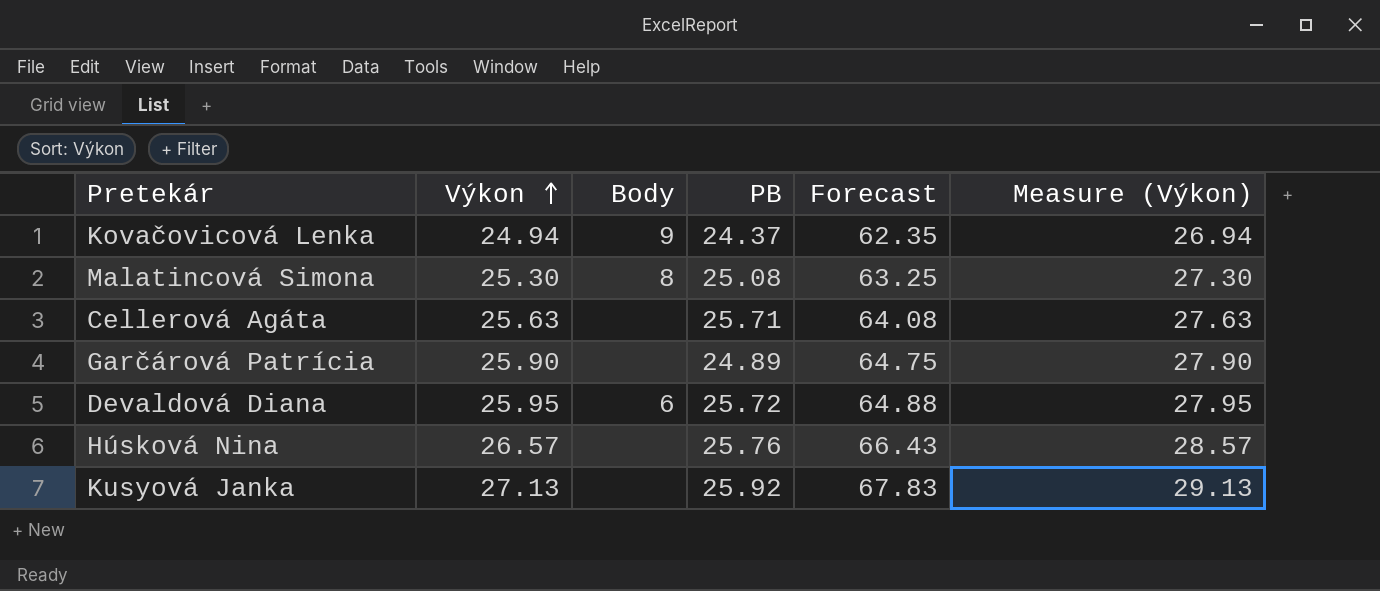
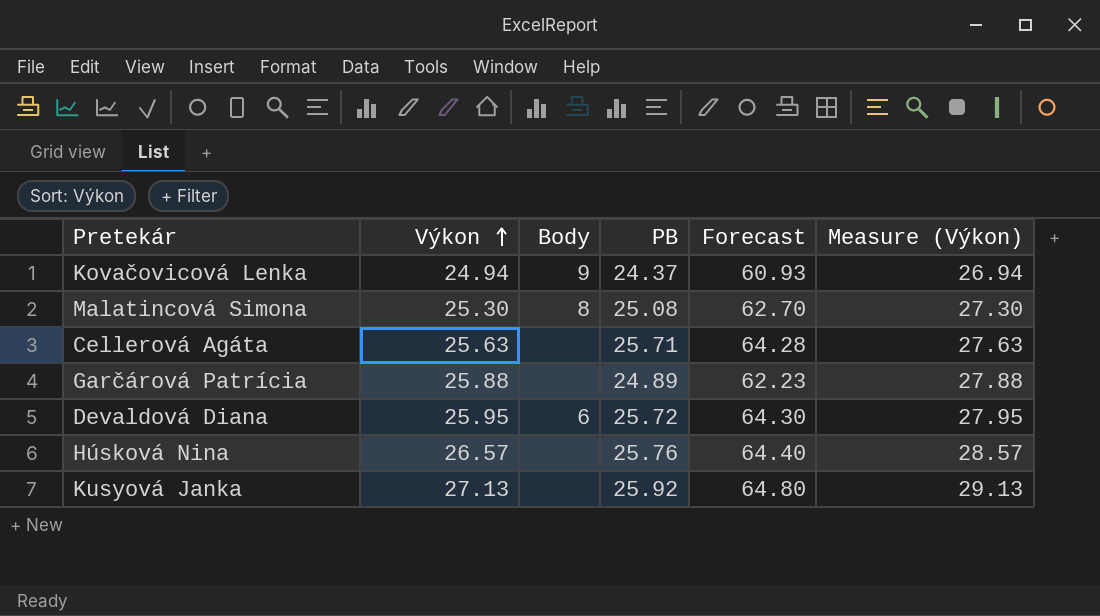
column Forecast | formula: [Výkon] * 2.5 -> [PB] * 2.5
Garčárová Patrícia | Výkon: 25.90 -> 25.88
Garčárová Patrícia | Measure (Výkon): 27.90 -> 27.88

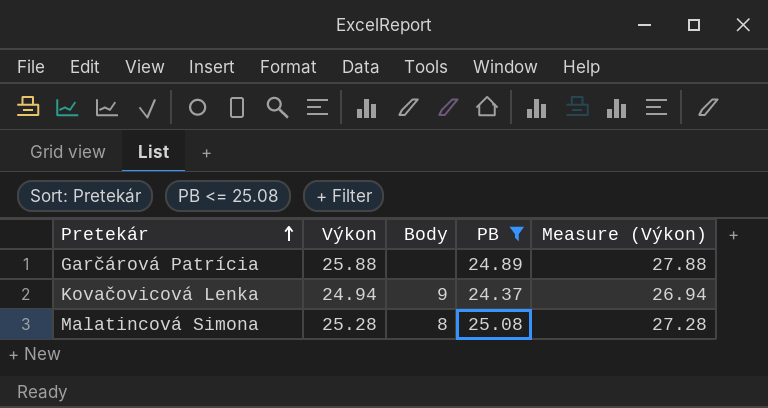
filter: none -> PB <= 25.08
row order: Výkon ascending -> Pretekár ascending
column Forecast | formula: [PB] * 2.5 -> none
Malatincová Simona | Výkon: 25.30 -> 25.28
Malatincová Simona | Measure (Výkon): 27.30 -> 27.28

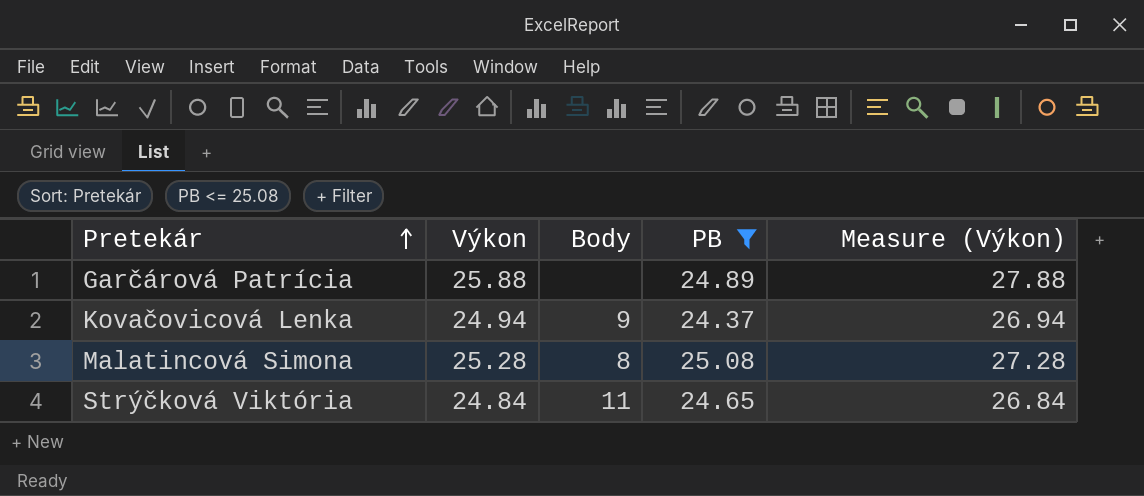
row Strýčková Viktória: none -> 24.84 | 11 | 24.65 | 26.84

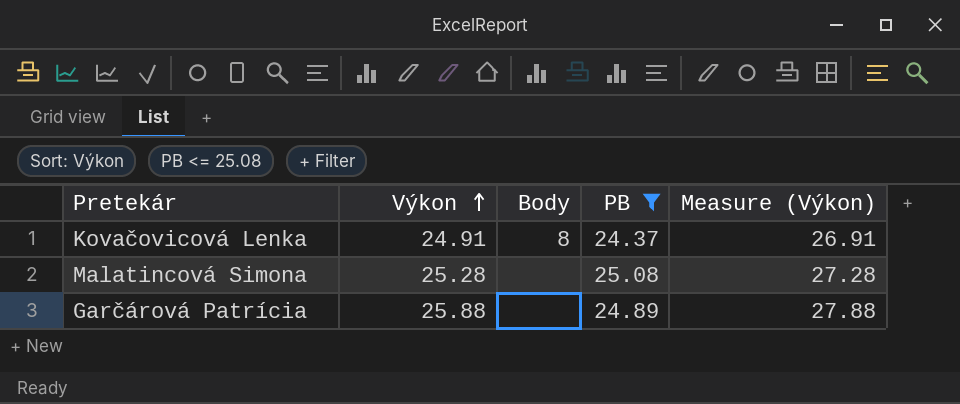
row order: Pretekár ascending -> Výkon ascending
row Strýčková Viktória: 24.84 | 11 | 24.65 | 26.84 -> none
Kovačovicová Lenka | Výkon: 24.94 -> 24.91
Kovačovicová Lenka | Body: 9 -> 8
Kovačovicová Lenka | Measure (Výkon): 26.94 -> 26.91
Malatincová Simona | Body: 8 -> none

